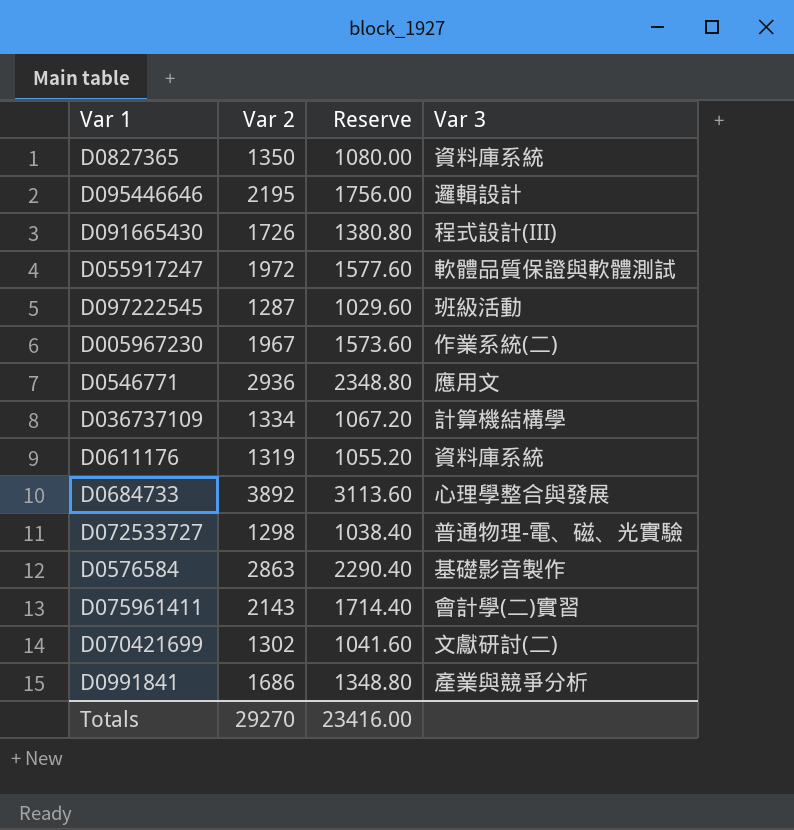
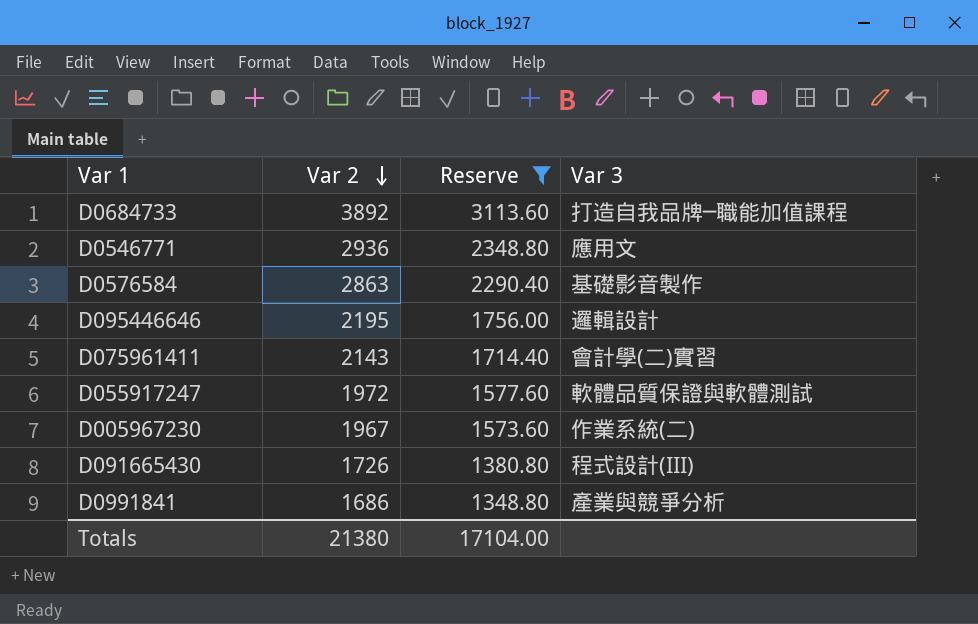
filter: none -> Reserve >= 1348.80
row order: none -> Var 2 descending
D0684733 | Var 3: 心理學整合與發展 -> 打造自我品牌─職能加值課程
Totals | Var 2: 29270 -> 21380
Totals | Reserve: 23416.00 -> 17104.00

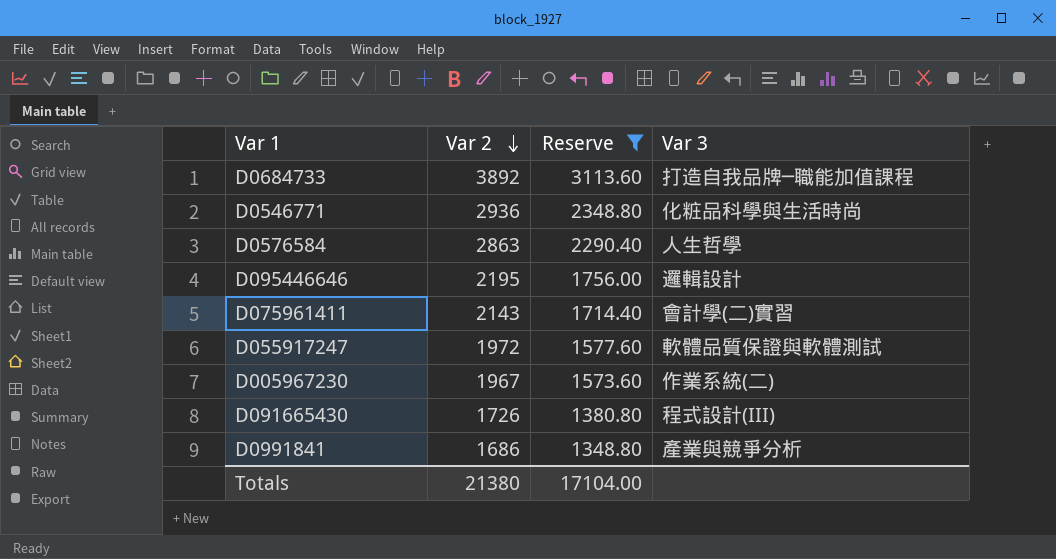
D0546771 | Var 3: 應用文 -> 化粧品科學與生活時尚
D0576584 | Var 3: 基礎影音製作 -> 人生哲學

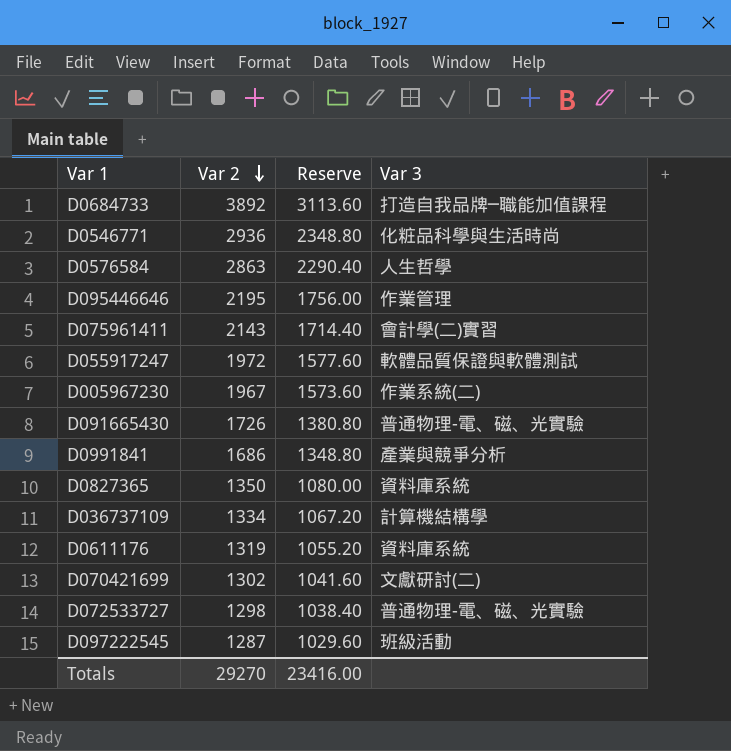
filter: Reserve >= 1348.80 -> none
D095446646 | Var 3: 邏輯設計 -> 作業管理
D091665430 | Var 3: 程式設計(III) -> 普通物理-電、磁、光實驗
Totals | Var 2: 21380 -> 29270
Totals | Reserve: 17104.00 -> 23416.00

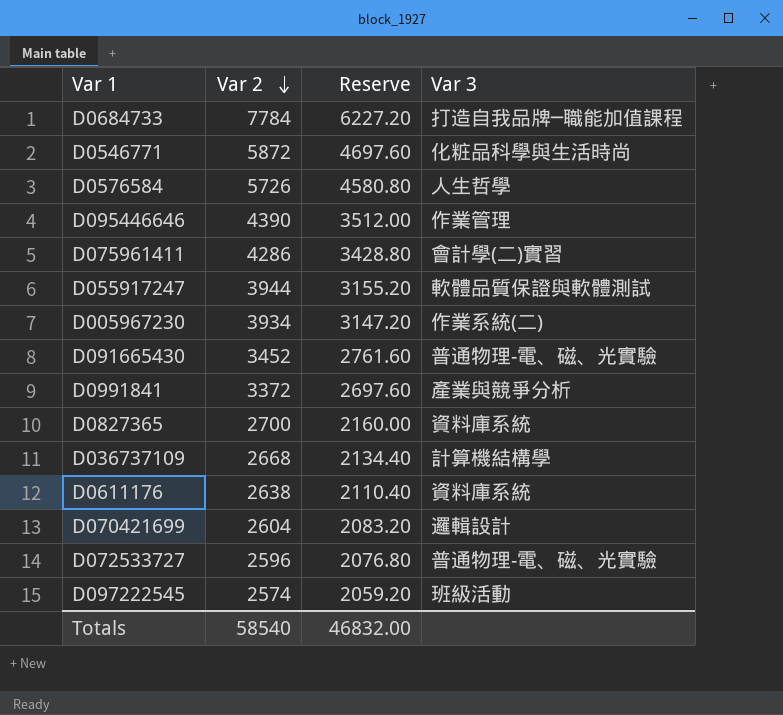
D0684733 | Var 2: 3892 -> 7784
D0684733 | Reserve: 3113.60 -> 6227.20
D0546771 | Var 2: 2936 -> 5872
D0546771 | Reserve: 2348.80 -> 4697.60
D0576584 | Var 2: 2863 -> 5726
D0576584 | Reserve: 2290.40 -> 4580.80
D095446646 | Var 2: 2195 -> 4390
D095446646 | Reserve: 1756.00 -> 3512.00
D075961411 | Var 2: 2143 -> 4286
D075961411 | Reserve: 1714.40 -> 3428.80
D055917247 | Var 2: 1972 -> 3944
D055917247 | Reserve: 1577.60 -> 3155.20
D005967230 | Var 2: 1967 -> 3934
D005967230 | Reserve: 1573.60 -> 3147.20
D091665430 | Var 2: 1726 -> 3452
D091665430 | Reserve: 1380.80 -> 2761.60
D0991841 | Var 2: 1686 -> 3372
D0991841 | Reserve: 1348.80 -> 2697.60
D0827365 | Var 2: 1350 -> 2700
D0827365 | Reserve: 1080.00 -> 2160.00
D036737109 | Var 2: 1334 -> 2668
D036737109 | Reserve: 1067.20 -> 2134.40
D0611176 | Var 2: 1319 -> 2638
D0611176 | Reserve: 1055.20 -> 2110.40
D070421699 | Var 2: 1302 -> 2604
D070421699 | Reserve: 1041.60 -> 2083.20
D070421699 | Var 3: 文獻研討(二) -> 邏輯設計
D072533727 | Var 2: 1298 -> 2596
D072533727 | Reserve: 1038.40 -> 2076.80
D097222545 | Var 2: 1287 -> 2574
D097222545 | Reserve: 1029.60 -> 2059.20
Totals | Var 2: 29270 -> 58540
Totals | Reserve: 23416.00 -> 46832.00

